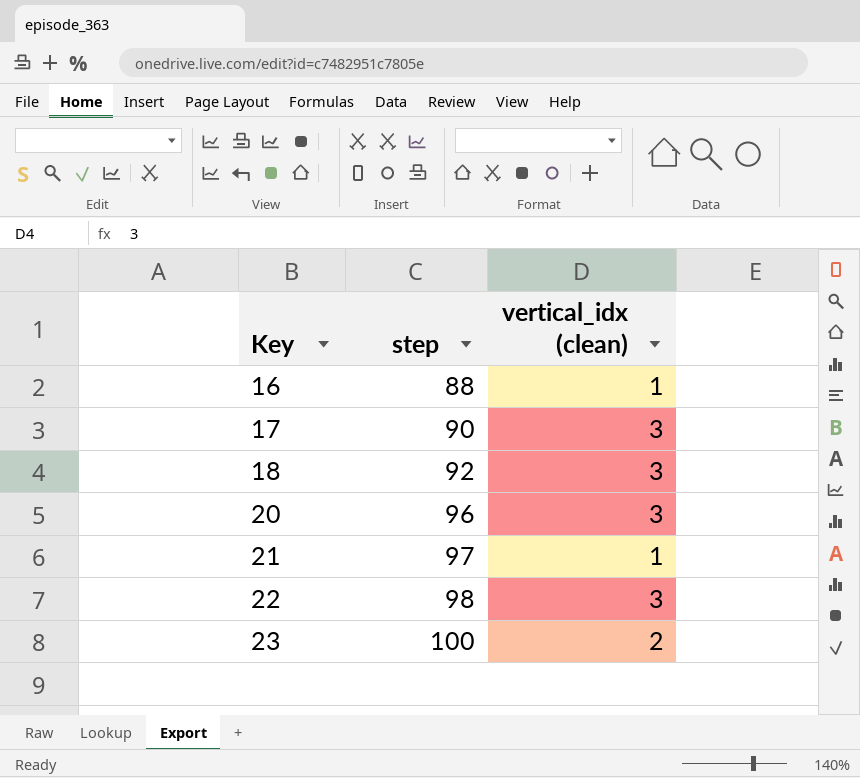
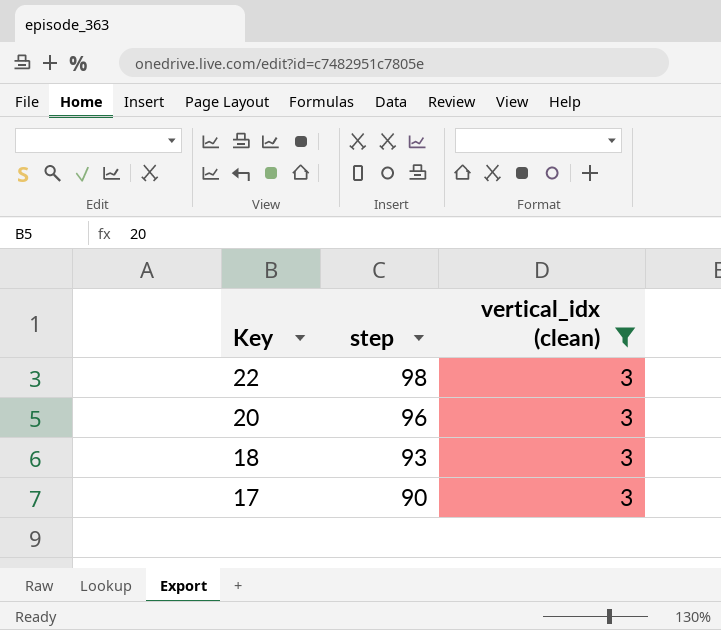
filter: none -> vertical_idx (clean) = 3
row order: Key ascending -> Key descending
18 | step: 92 -> 93

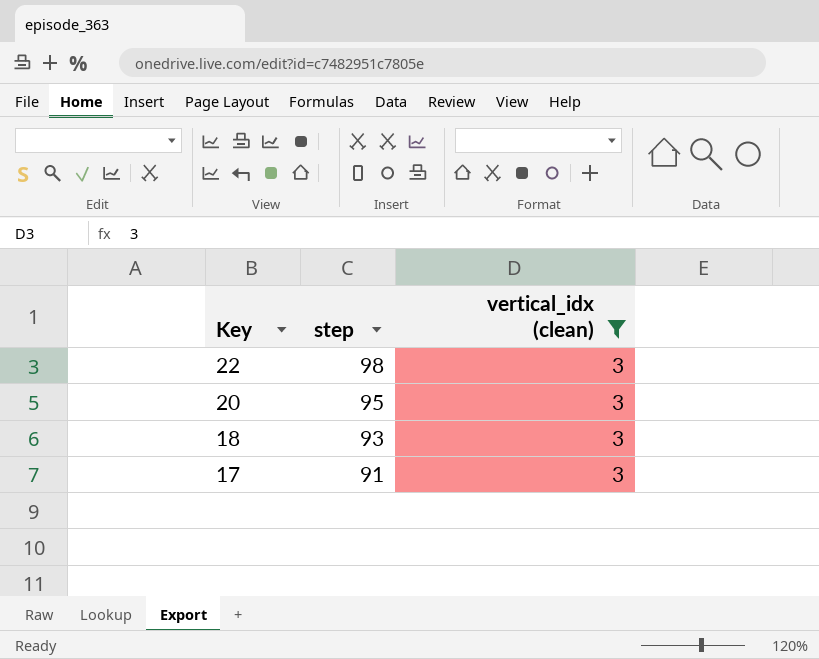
20 | step: 96 -> 95
17 | step: 90 -> 91

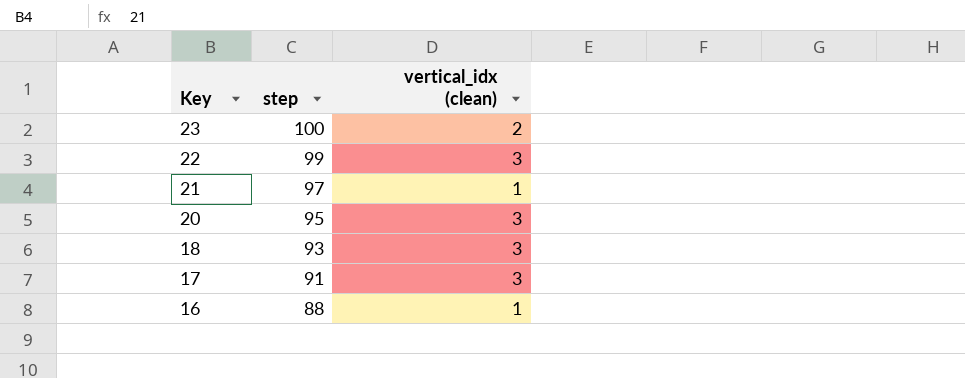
filter: vertical_idx (clean) = 3 -> none
22 | step: 98 -> 99

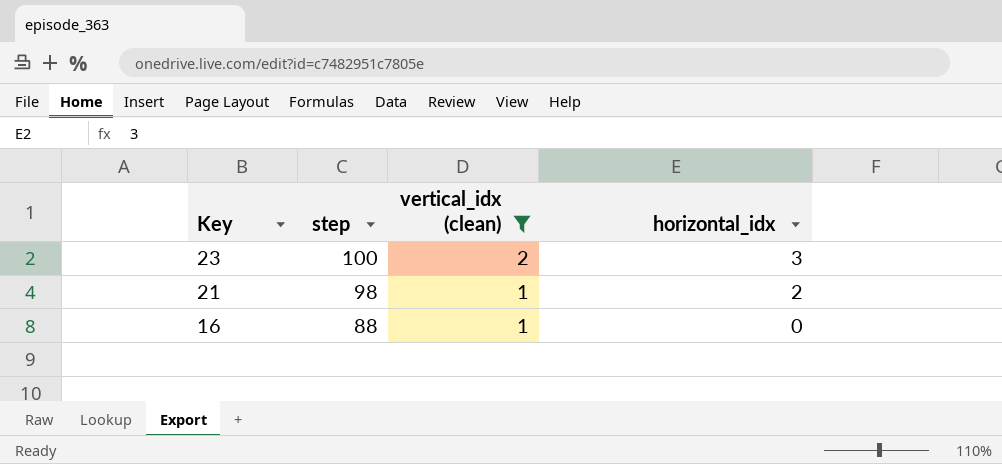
filter: none -> vertical_idx (clean) != 3
column horizontal_idx | position: none -> 4
21 | step: 97 -> 98

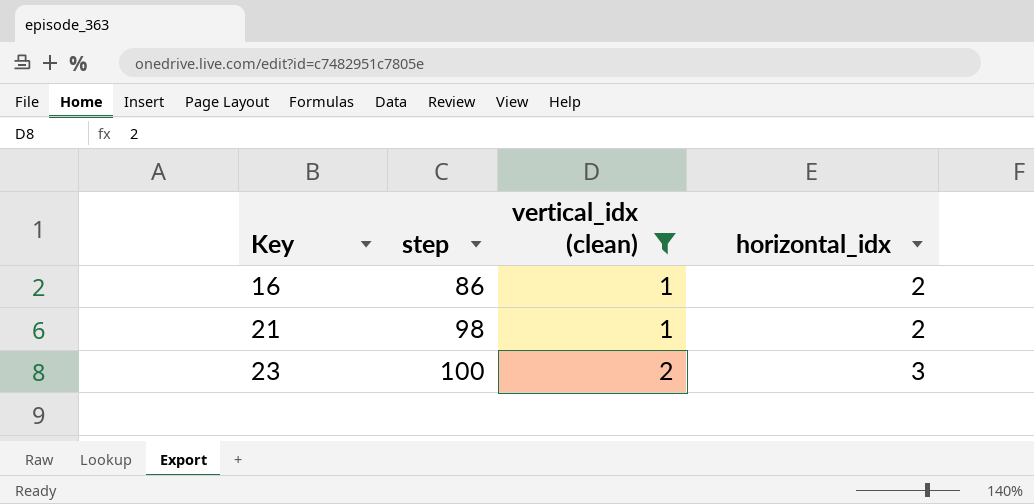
row order: Key descending -> Key ascending
16 | step: 88 -> 86
16 | horizontal_idx: 0 -> 2

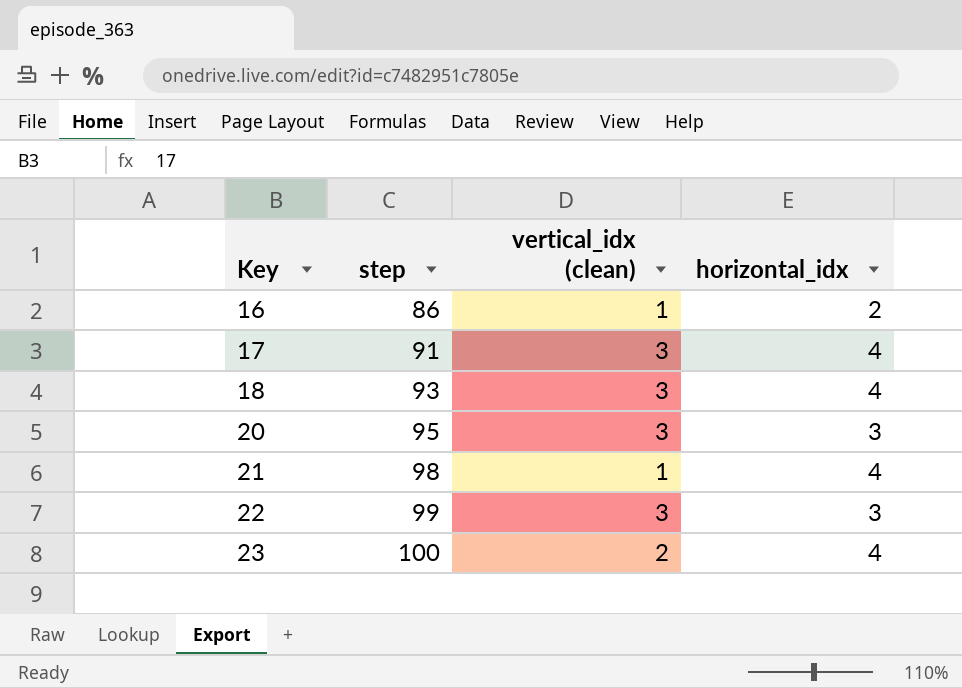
filter: vertical_idx (clean) != 3 -> none
21 | horizontal_idx: 2 -> 4
23 | horizontal_idx: 3 -> 4

